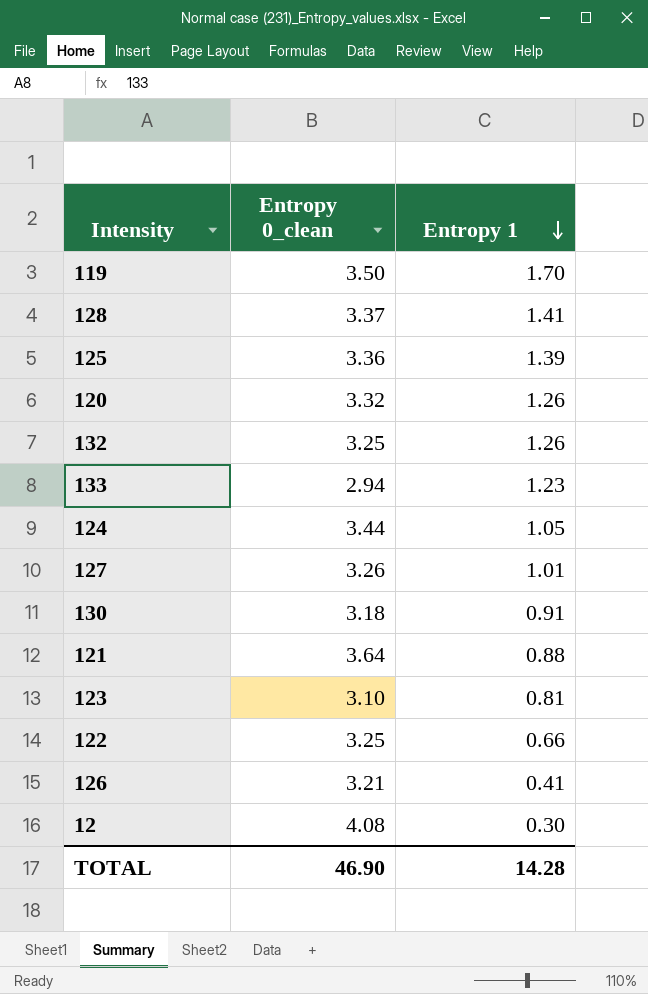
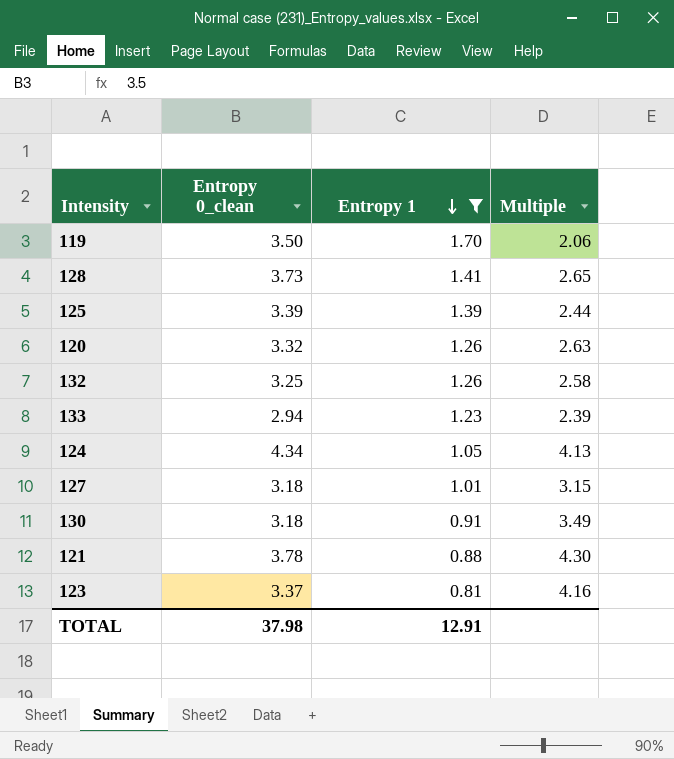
filter: none -> Entropy 1 >= 0.81
column Multiple | formula: none -> [Entropy 0_clean] / [Entropy 1]
128 | Entropy 0_clean: 3.37 -> 3.73
125 | Entropy 0_clean: 3.36 -> 3.39
124 | Entropy 0_clean: 3.44 -> 4.34
127 | Entropy 0_clean: 3.26 -> 3.18
121 | Entropy 0_clean: 3.64 -> 3.78
123 | Entropy 0_clean: 3.10 -> 3.37
TOTAL | Entropy 0_clean: 46.90 -> 37.98
TOTAL | Entropy 1: 14.28 -> 12.91

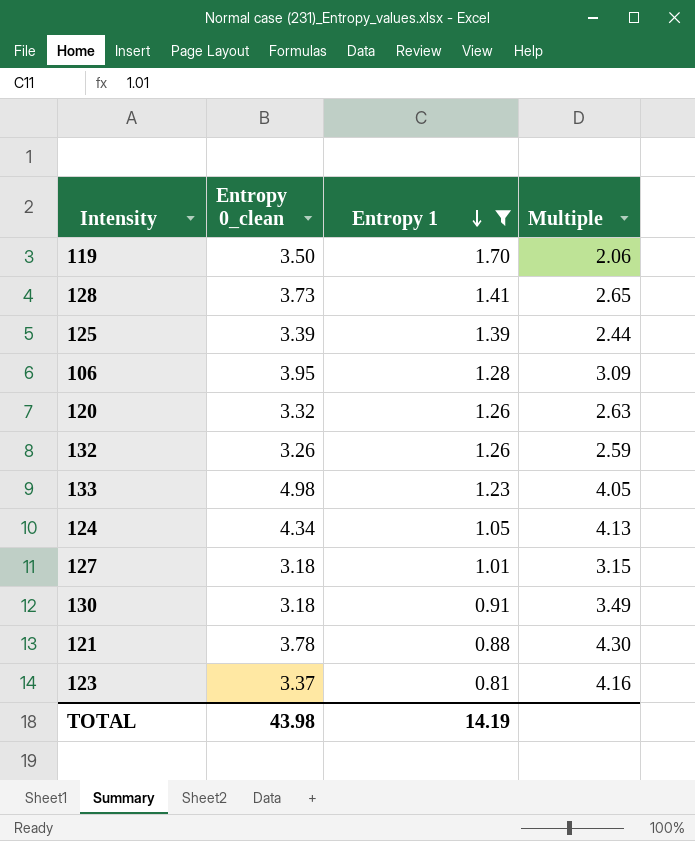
row 106: none -> 3.95 | 1.28 | 3.09
132 | Entropy 0_clean: 3.25 -> 3.26
132 | Multiple: 2.58 -> 2.59
133 | Entropy 0_clean: 2.94 -> 4.98
133 | Multiple: 2.39 -> 4.05
TOTAL | Entropy 0_clean: 37.98 -> 43.98
TOTAL | Entropy 1: 12.91 -> 14.19

